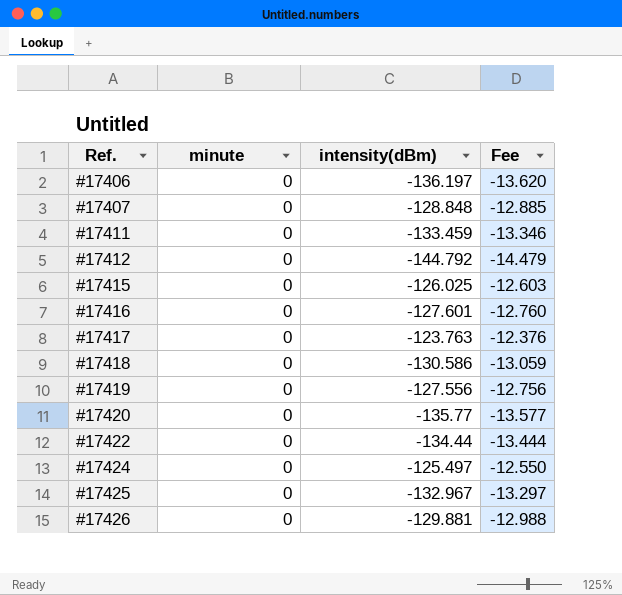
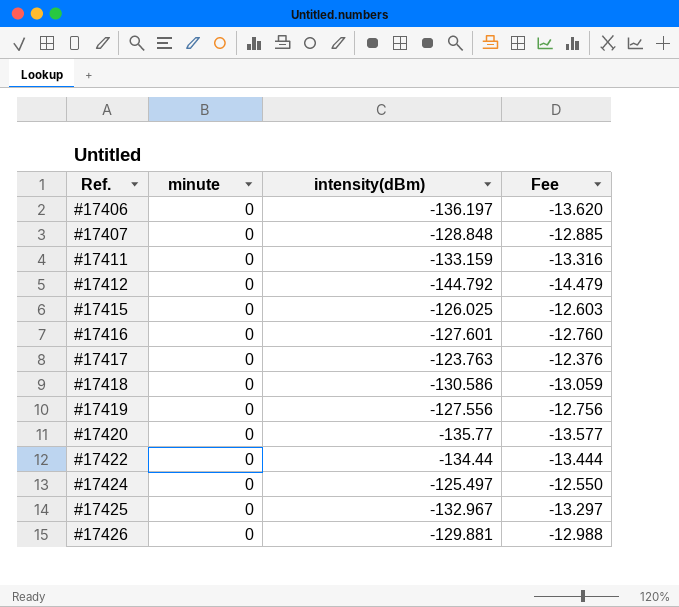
#17411 | intensity(dBm): -133.459 -> -133.159
#17411 | Fee: -13.346 -> -13.316

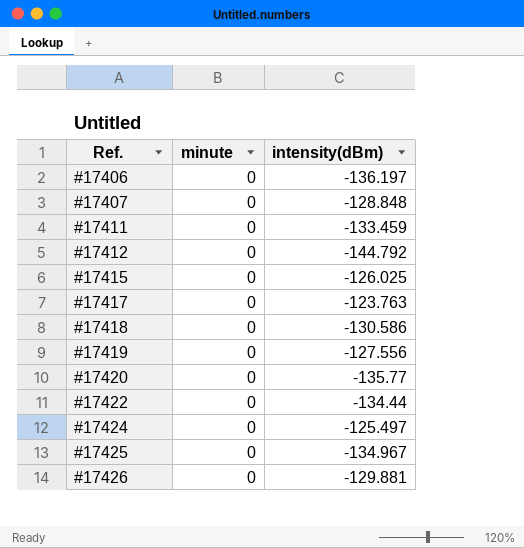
column Fee | formula: [intensity(dBm)] * 0.1 -> none
row #17416: 0 | -127.601 | -12.760 -> none
#17411 | intensity(dBm): -133.159 -> -133.459
#17425 | intensity(dBm): -132.967 -> -134.967

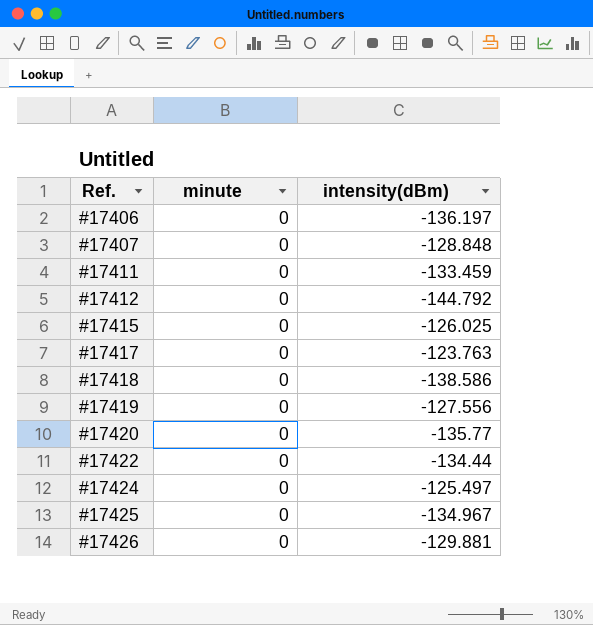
#17418 | intensity(dBm): -130.586 -> -138.586

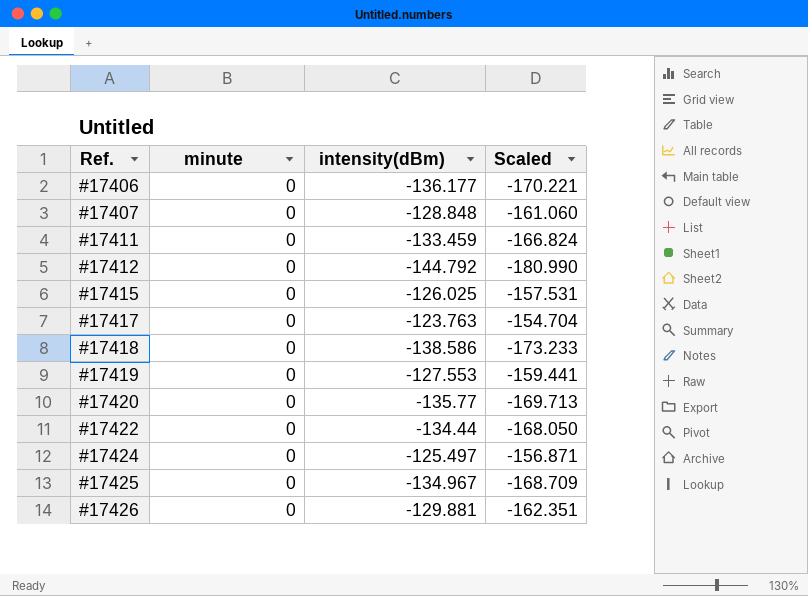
column Scaled | formula: none -> [intensity(dBm)] * 1.25
#17406 | intensity(dBm): -136.197 -> -136.177
#17419 | intensity(dBm): -127.556 -> -127.553

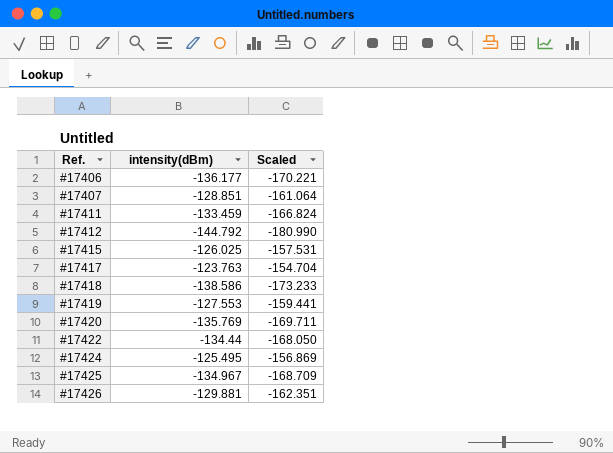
column minute | position: 2 -> none
#17407 | intensity(dBm): -128.848 -> -128.851
#17407 | Scaled: -161.060 -> -161.064
#17420 | intensity(dBm): -135.77 -> -135.769
#17420 | Scaled: -169.713 -> -169.711
#17424 | intensity(dBm): -125.497 -> -125.495
#17424 | Scaled: -156.871 -> -156.869

